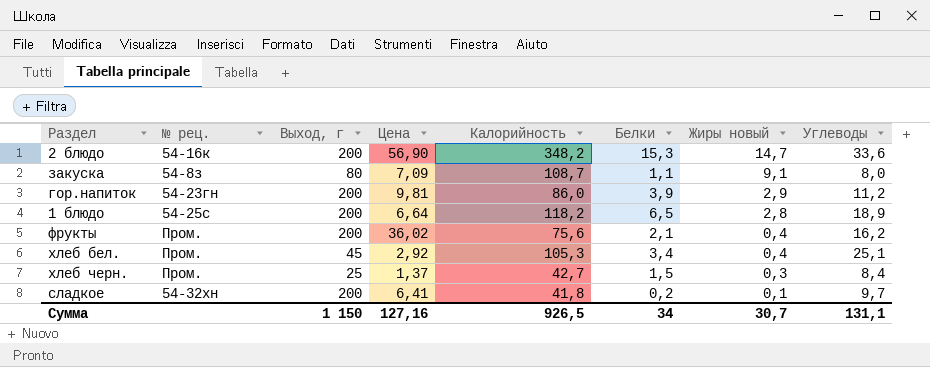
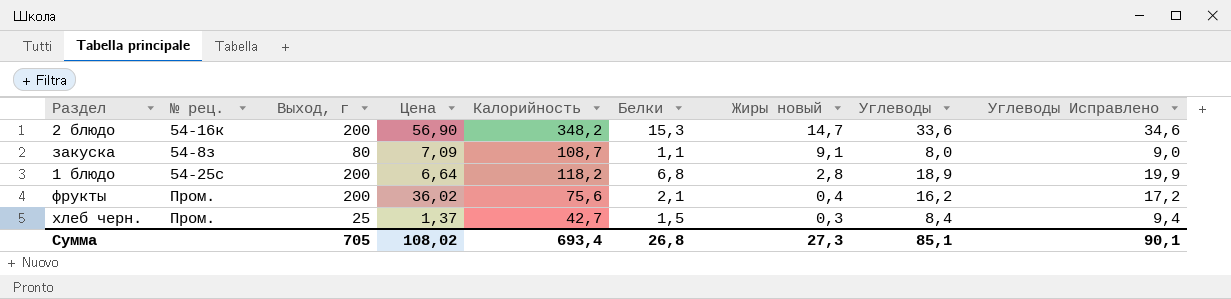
column Углеводы Исправлено | formula: none -> [Углеводы] + 1
row гор.напиток: 54-23гн | 200 | 9,81 | 86,0 | 3,9 | 2,9 | 11,2 -> none
row хлеб бел.: Пром. | 45 | 2,92 | 105,3 | 3,4 | 0,4 | 25,1 -> none
row сладкое: 54-32хн | 200 | 6,41 | 41,8 | 0,2 | 0,1 | 9,7 -> none
1 блюдо | Белки: 6,5 -> 6,8
Сумма | Выход, г: 1 150 -> 705
Сумма | Цена: 127,16 -> 108,02
Сумма | Калорийность: 926,5 -> 693,4
Сумма | Белки: 34 -> 26,8
Сумма | Жиры новый: 30,7 -> 27,3
Сумма | Углеводы: 131,1 -> 85,1

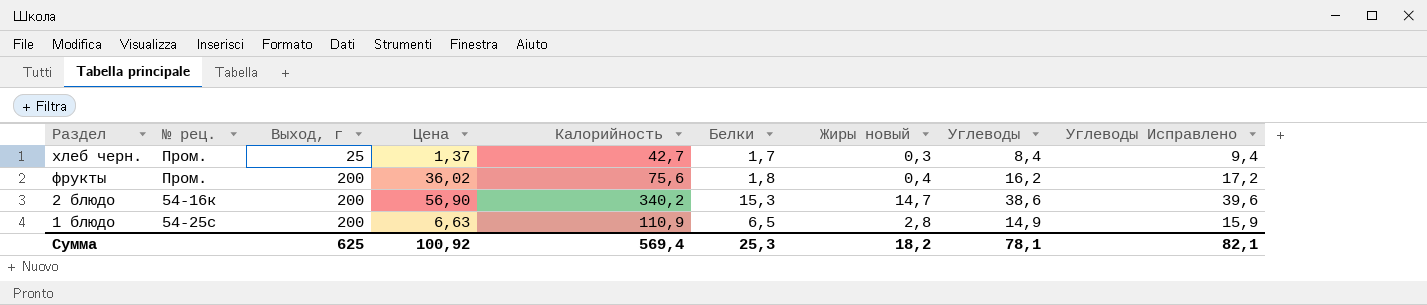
row order: Жиры новый descending -> Раздел descending
row закуска: 54-8з | 80 | 7,09 | 108,7 | 1,1 | 9,1 | 8,0 | 9,0 -> none
хлеб черн. | Белки: 1,5 -> 1,7
фрукты | Белки: 2,1 -> 1,8
2 блюдо | Калорийность: 348,2 -> 340,2
2 блюдо | Углеводы: 33,6 -> 38,6
2 блюдо | Углеводы Исправлено: 34,6 -> 39,6
1 блюдо | Цена: 6,64 -> 6,63
1 блюдо | Калорийность: 118,2 -> 110,9
1 блюдо | Белки: 6,8 -> 6,5
1 блюдо | Углеводы: 18,9 -> 14,9
1 блюдо | Углеводы Исправлено: 19,9 -> 15,9
Сумма | Выход, г: 705 -> 625
Сумма | Цена: 108,02 -> 100,92
Сумма | Калорийность: 693,4 -> 569,4
Сумма | Белки: 26,8 -> 25,3
Сумма | Жиры новый: 27,3 -> 18,2
Сумма | Углеводы: 85,1 -> 78,1
Сумма | Углеводы Исправлено: 90,1 -> 82,1

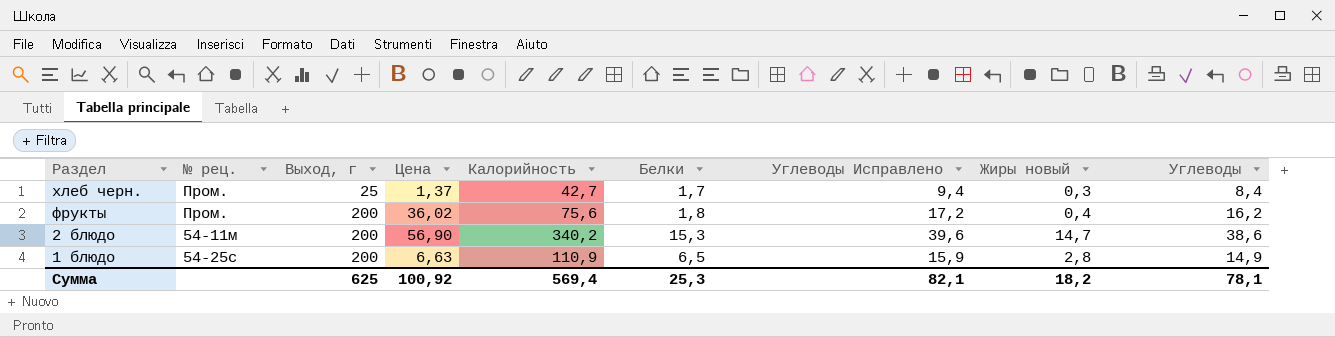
column Углеводы Исправлено | position: 9 -> 7
2 блюдо | № рец.: 54-16к -> 54-11м

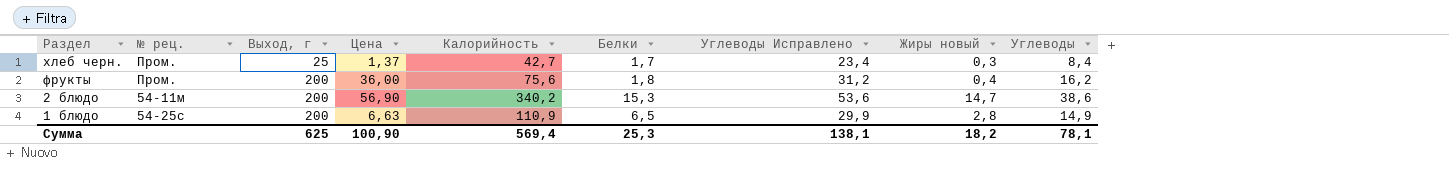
column Углеводы Исправлено | formula: [Углеводы] + 1 -> [Углеводы] + 15
фрукты | Цена: 36,02 -> 36,00
Сумма | Цена: 100,92 -> 100,90
Сумма | Углеводы Исправлено: 82,1 -> 138,1

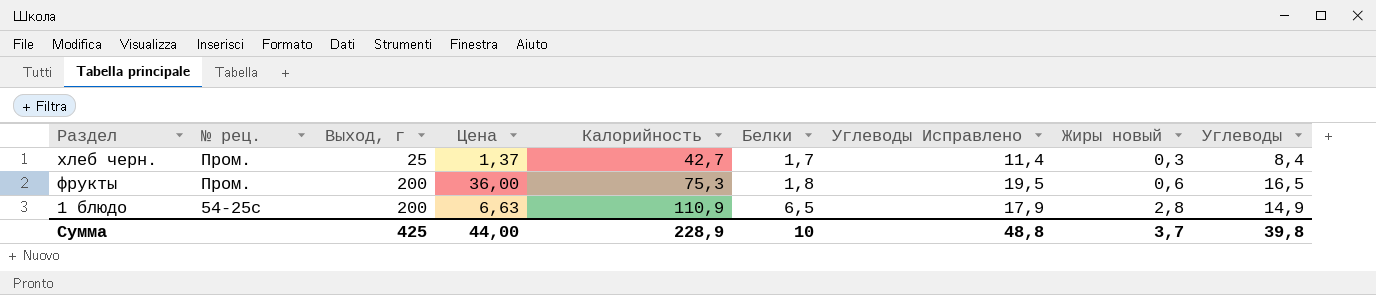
column Углеводы Исправлено | formula: [Углеводы] + 15 -> [Углеводы] + 3
row 2 блюдо: 54-11м | 200 | 56,90 | 340,2 | 15,3 | 53,6 | 14,7 | 38,6 -> none
фрукты | Калорийность: 75,6 -> 75,3
фрукты | Жиры новый: 0,4 -> 0,6
фрукты | Углеводы: 16,2 -> 16,5
Сумма | Выход, г: 625 -> 425
Сумма | Цена: 100,90 -> 44,00
Сумма | Калорийность: 569,4 -> 228,9
Сумма | Белки: 25,3 -> 10
Сумма | Углеводы Исправлено: 138,1 -> 48,8
Сумма | Жиры новый: 18,2 -> 3,7
Сумма | Углеводы: 78,1 -> 39,8

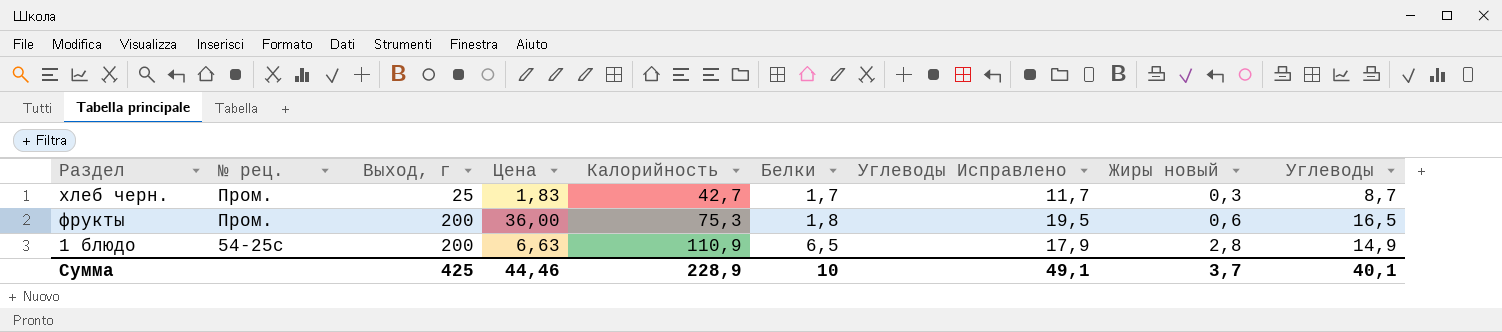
хлеб черн. | Цена: 1,37 -> 1,83
хлеб черн. | Углеводы Исправлено: 11,4 -> 11,7
хлеб черн. | Углеводы: 8,4 -> 8,7
Сумма | Цена: 44,00 -> 44,46
Сумма | Углеводы Исправлено: 48,8 -> 49,1
Сумма | Углеводы: 39,8 -> 40,1

